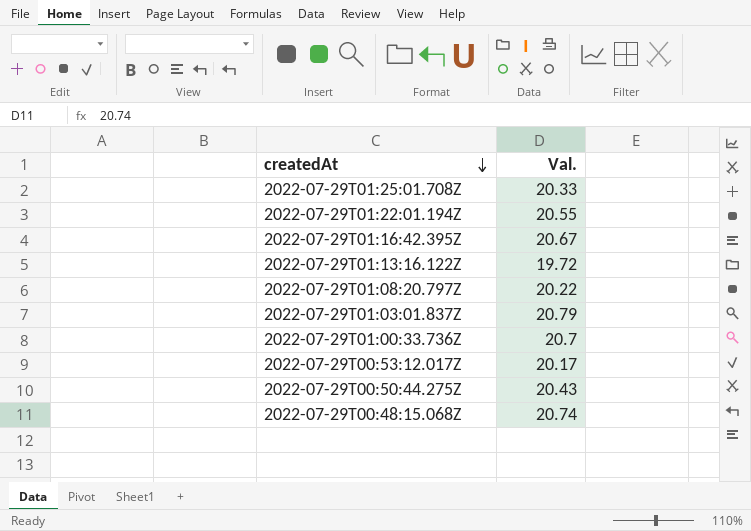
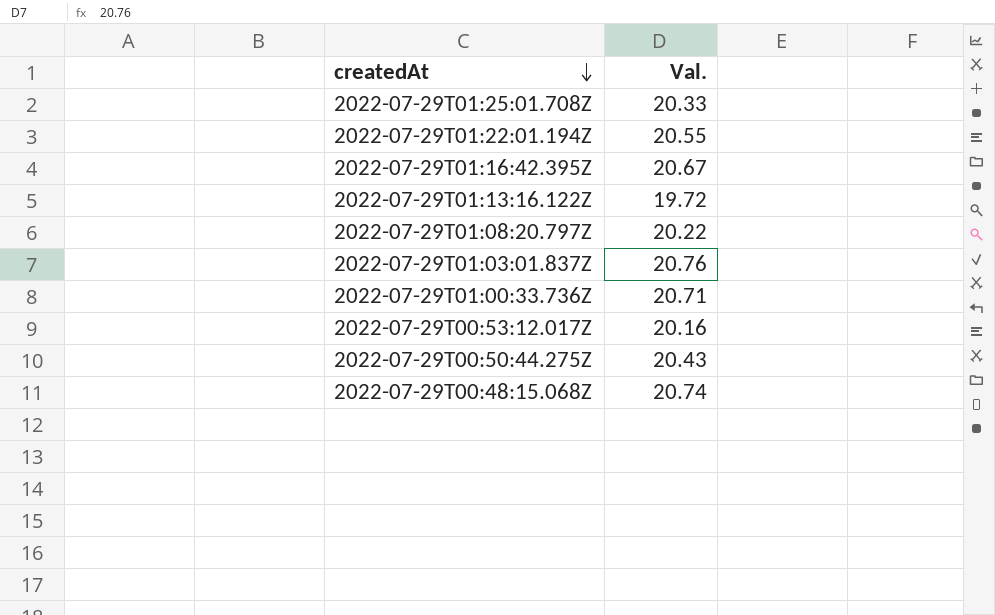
2022-07-29T01:03:01.837Z | Val.: 20.79 -> 20.76
2022-07-29T01:00:33.736Z | Val.: 20.7 -> 20.71
2022-07-29T00:53:12.017Z | Val.: 20.17 -> 20.16

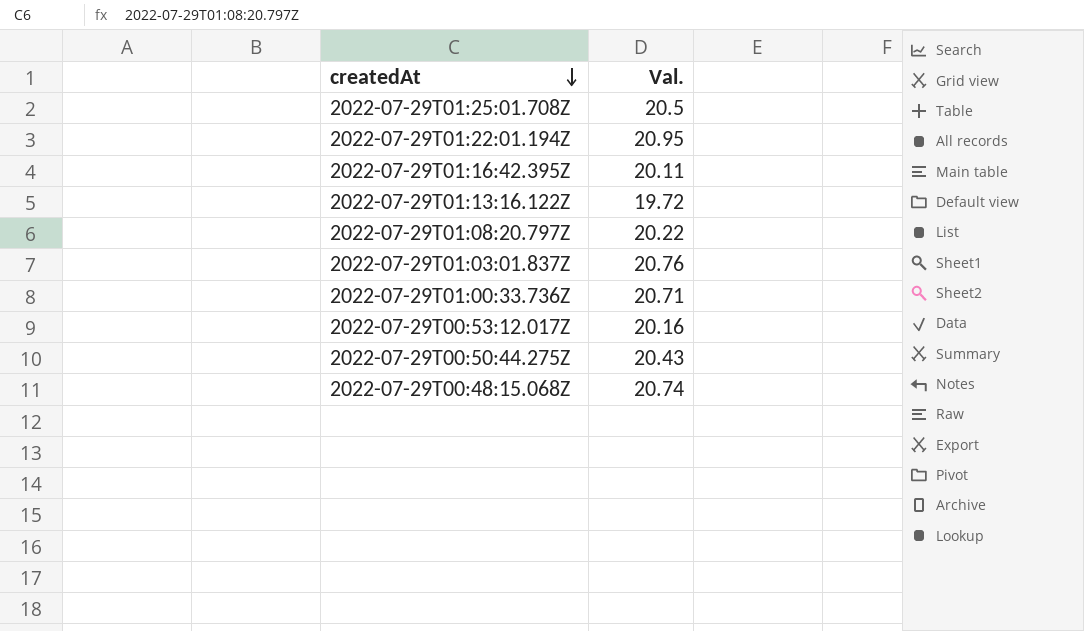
2022-07-29T01:25:01.708Z | Val.: 20.33 -> 20.5
2022-07-29T01:22:01.194Z | Val.: 20.55 -> 20.95
2022-07-29T01:16:42.395Z | Val.: 20.67 -> 20.11

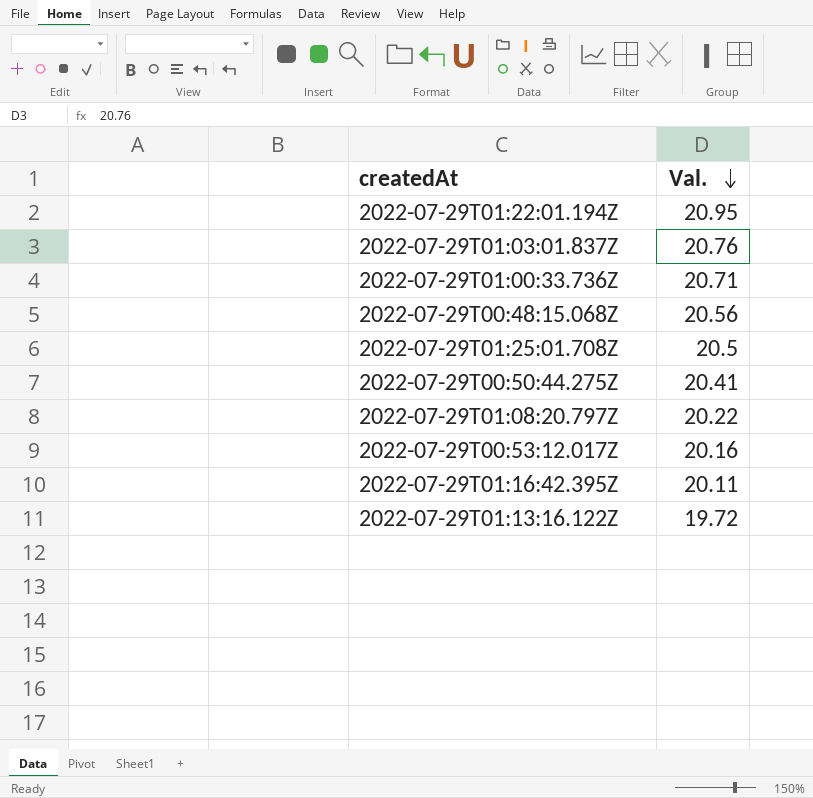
row order: createdAt descending -> Val. descending
2022-07-29T00:48:15.068Z | Val.: 20.74 -> 20.56
2022-07-29T00:50:44.275Z | Val.: 20.43 -> 20.41

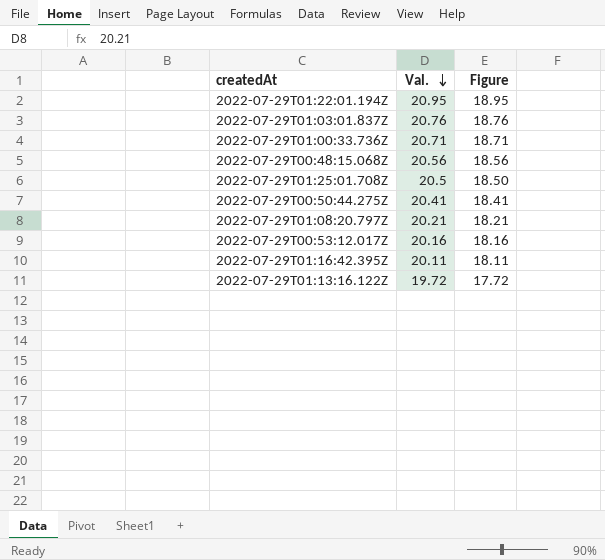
column Figure | formula: none -> [Val.] - 2
2022-07-29T01:08:20.797Z | Val.: 20.22 -> 20.21

